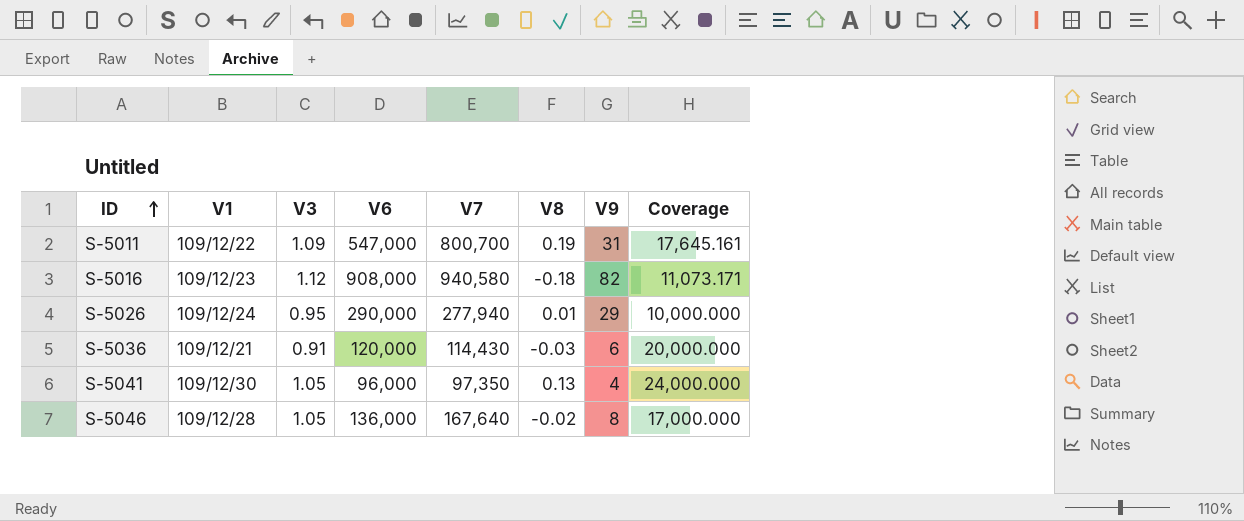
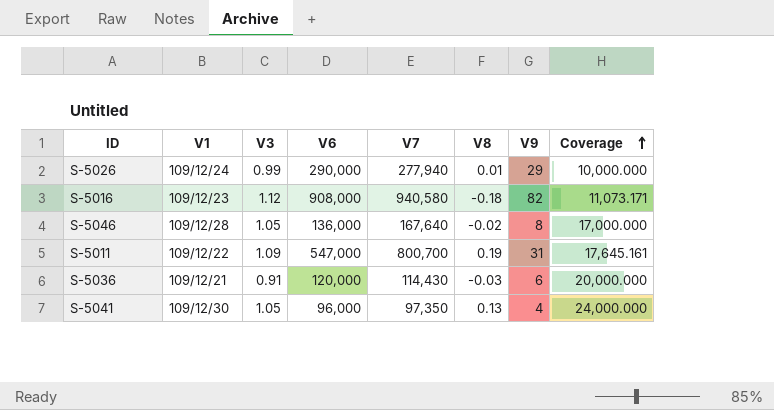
row order: ID ascending -> Coverage ascending
S-5026 | V3: 0.95 -> 0.99

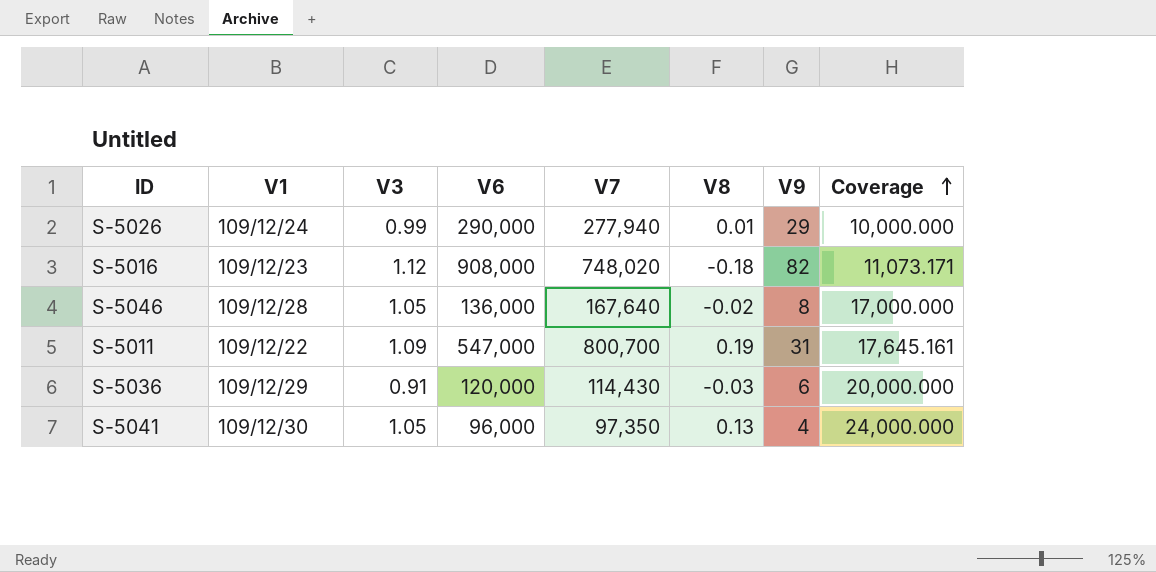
S-5016 | V7: 940,580 -> 748,020
S-5036 | V1: 109/12/21 -> 109/12/29

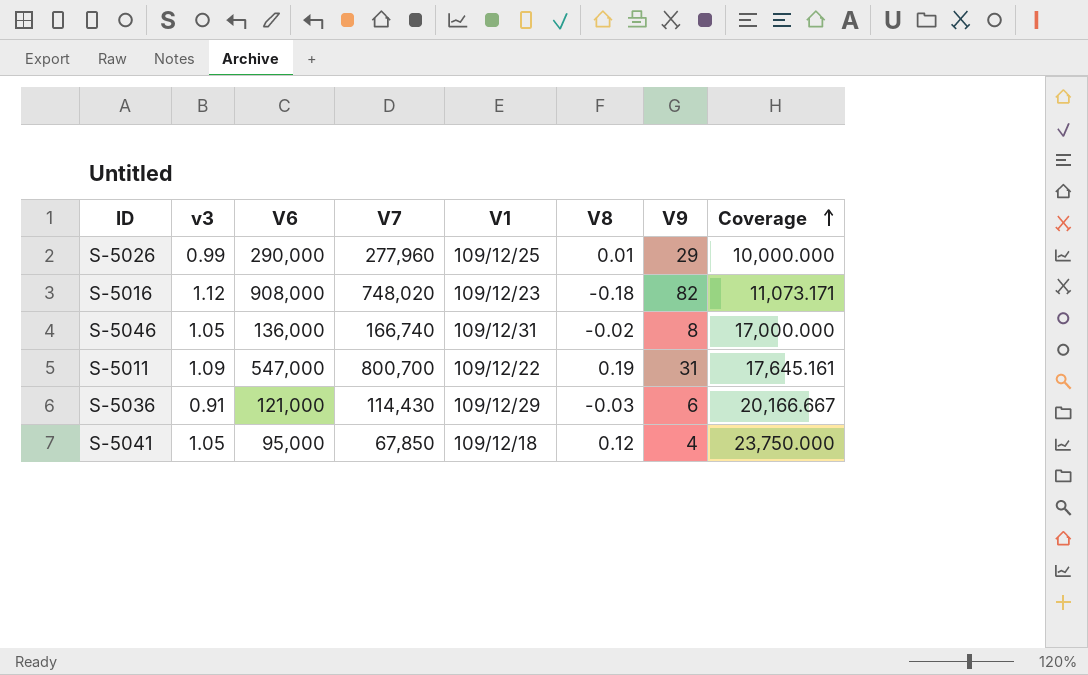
column name: V3 -> v3
column V1 | position: 2 -> 5
S-5026 | V7: 277,940 -> 277,960
S-5026 | V1: 109/12/24 -> 109/12/25
S-5046 | V7: 167,640 -> 166,740
S-5046 | V1: 109/12/28 -> 109/12/31
S-5036 | V6: 120,000 -> 121,000
S-5036 | Coverage: 20,000.000 -> 20,166.667
S-5041 | V6: 96,000 -> 95,000
S-5041 | V7: 97,350 -> 67,850
S-5041 | V1: 109/12/30 -> 109/12/18
S-5041 | V8: 0.13 -> 0.12
S-5041 | Coverage: 24,000.000 -> 23,750.000

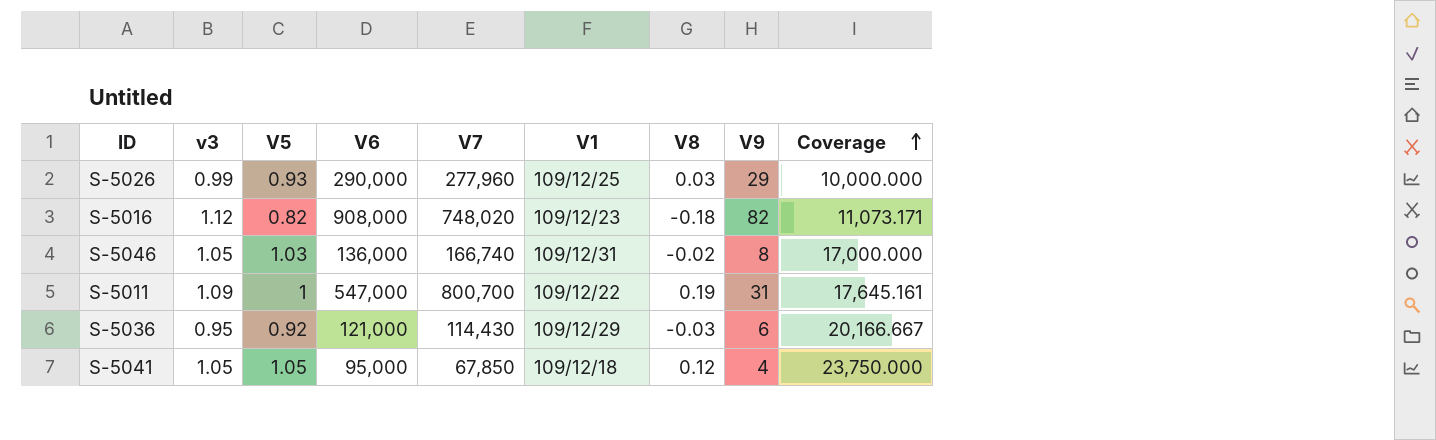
column V5 | position: none -> 3
S-5026 | V8: 0.01 -> 0.03
S-5036 | v3: 0.91 -> 0.95

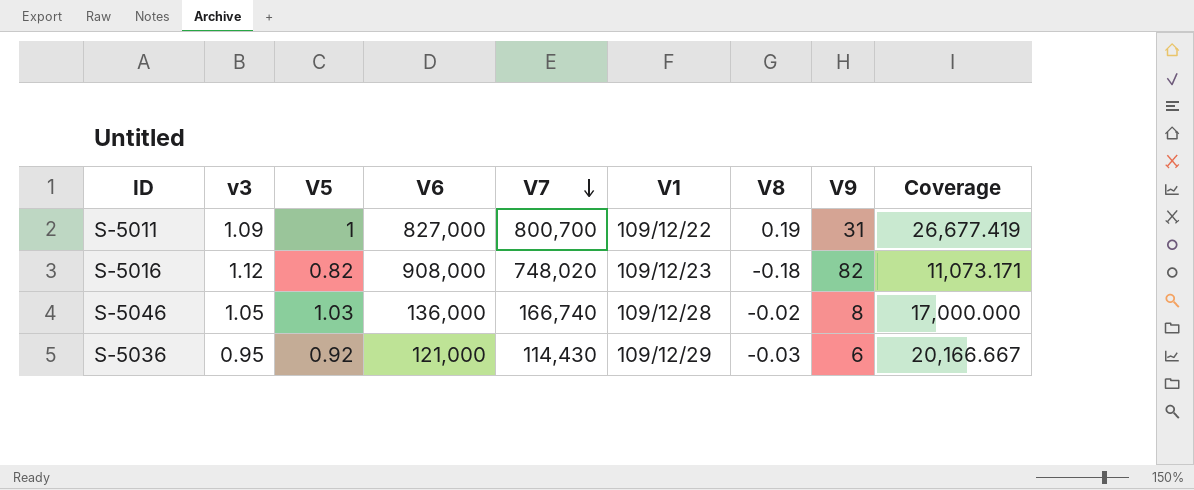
row order: Coverage ascending -> V7 descending
row S-5026: 0.99 | 0.93 | 290,000 | 277,960 | 109/12/25 | 0.03 | 29 | 10,000.000 -> none
row S-5041: 1.05 | 1.05 | 95,000 | 67,850 | 109/12/18 | 0.12 | 4 | 23,750.000 -> none
S-5011 | V6: 547,000 -> 827,000
S-5011 | Coverage: 17,645.161 -> 26,677.419
S-5046 | V1: 109/12/31 -> 109/12/28

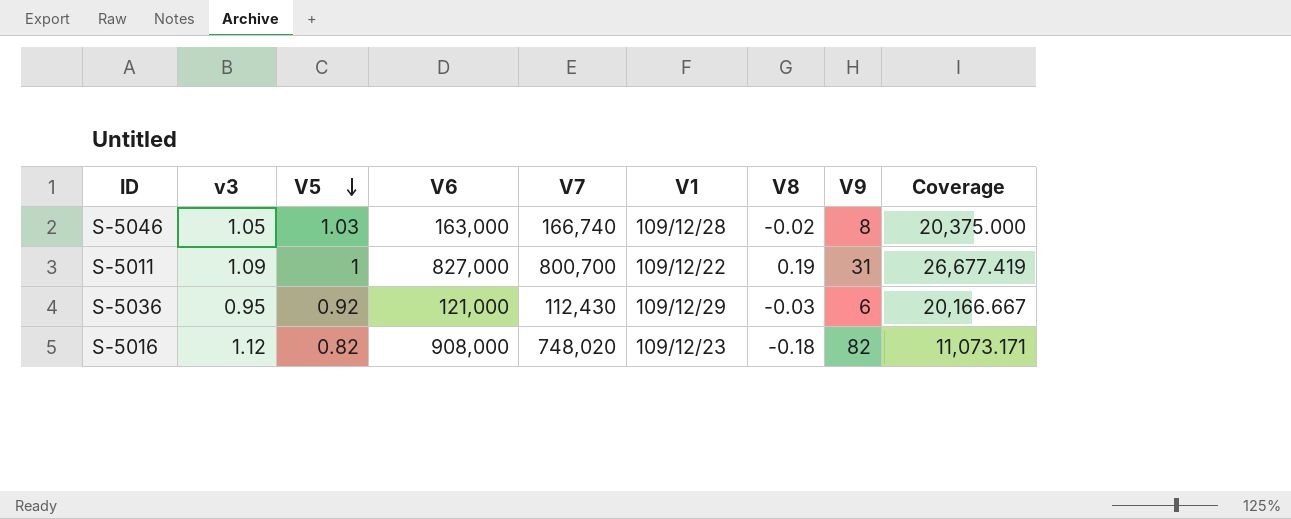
row order: V7 descending -> V5 descending
S-5046 | V6: 136,000 -> 163,000
S-5046 | Coverage: 17,000.000 -> 20,375.000
S-5036 | V7: 114,430 -> 112,430

